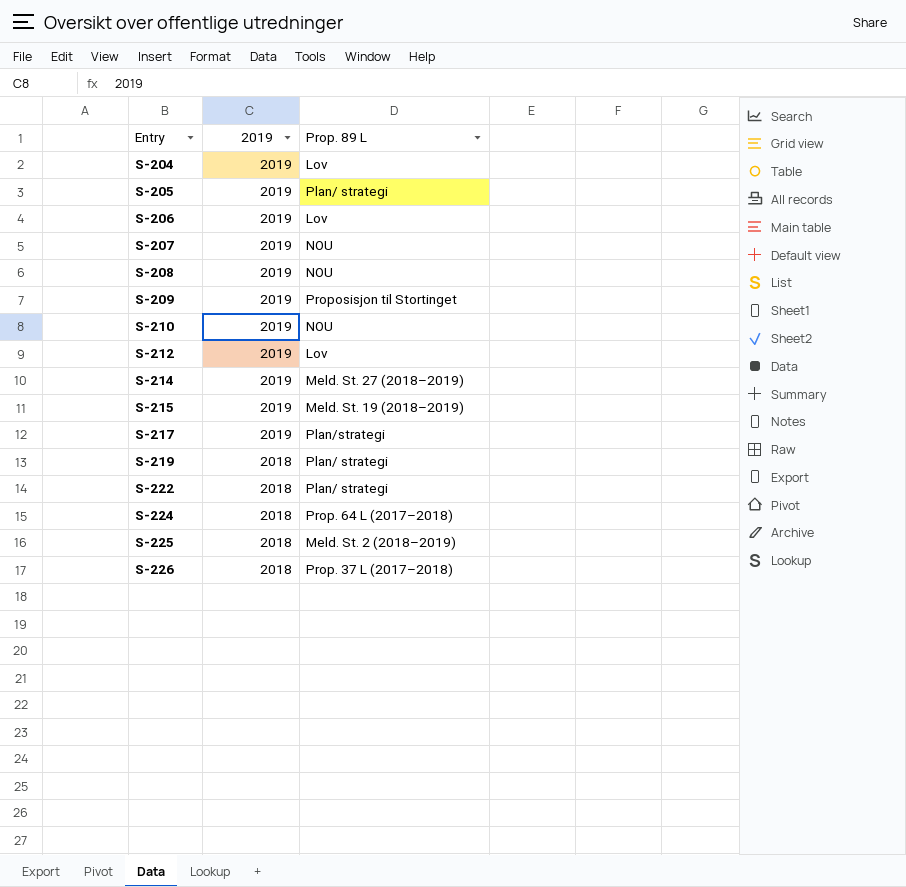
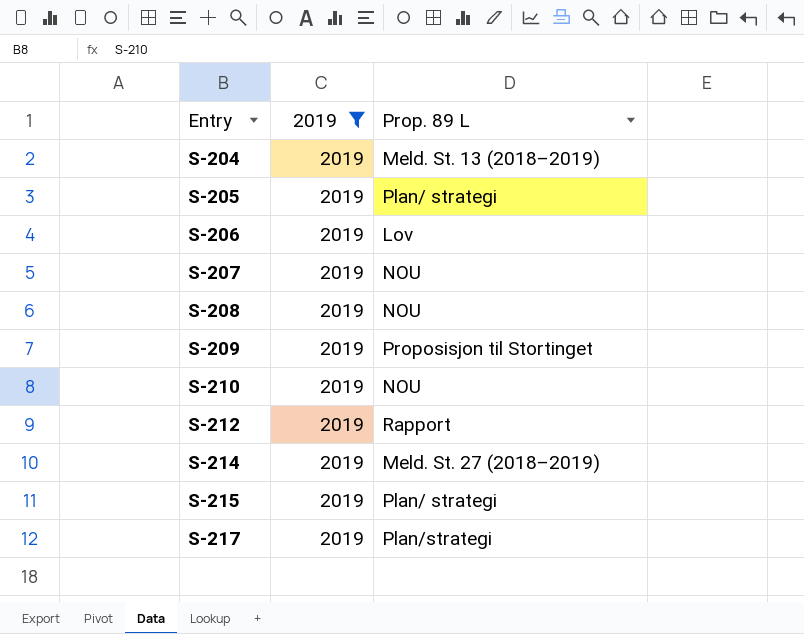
filter: none -> 2019 = 2019
S-204 | Prop. 89 L: Lov -> Meld. St. 13 (2018–2019)
S-212 | Prop. 89 L: Lov -> Rapport
S-215 | Prop. 89 L: Meld. St. 19 (2018–2019) -> Plan/ strategi

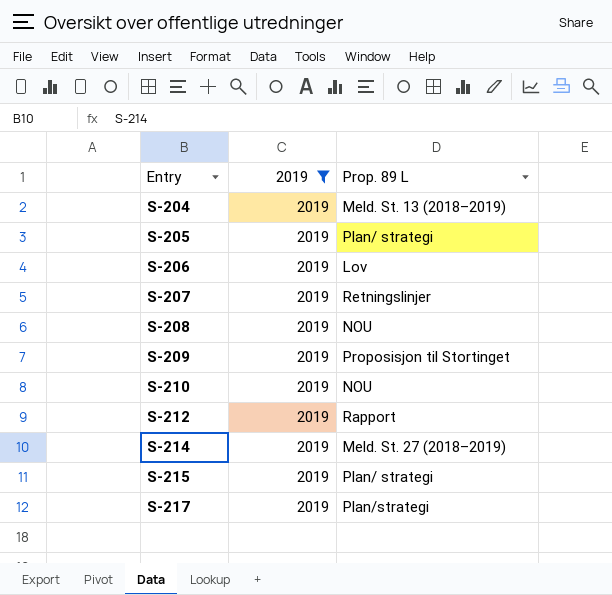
S-207 | Prop. 89 L: NOU -> Retningslinjer

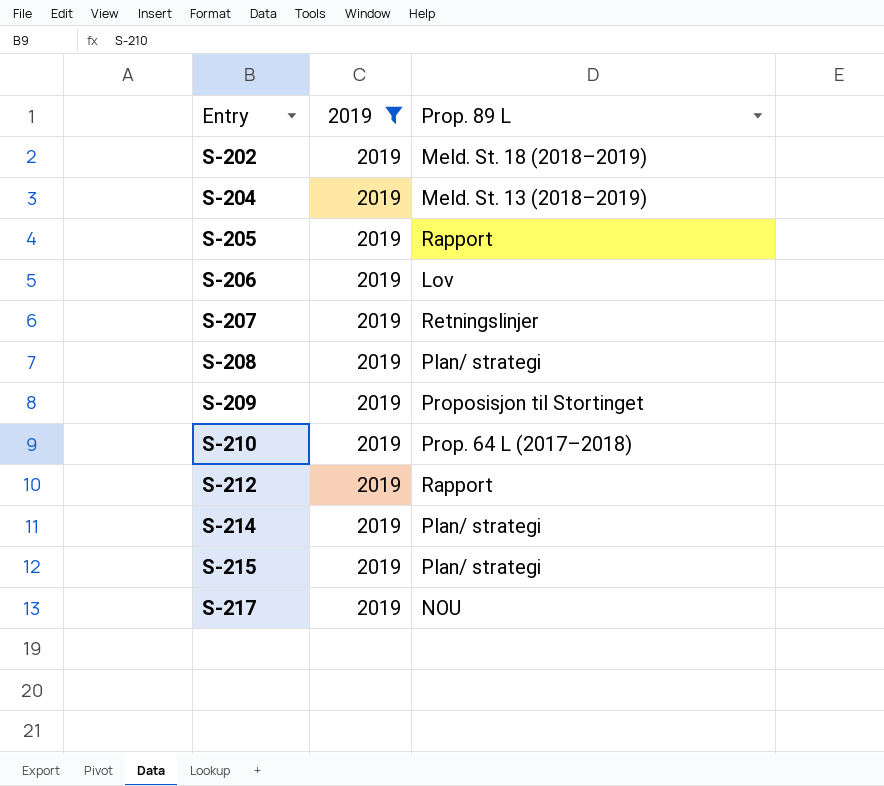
row S-202: none -> 2019 | Meld. St. 18 (2018–2019)
S-205 | Prop. 89 L: Plan/ strategi -> Rapport
S-208 | Prop. 89 L: NOU -> Plan/ strategi
S-210 | Prop. 89 L: NOU -> Prop. 64 L (2017–2018)
S-214 | Prop. 89 L: Meld. St. 27 (2018–2019) -> Plan/ strategi
S-217 | Prop. 89 L: Plan/strategi -> NOU

